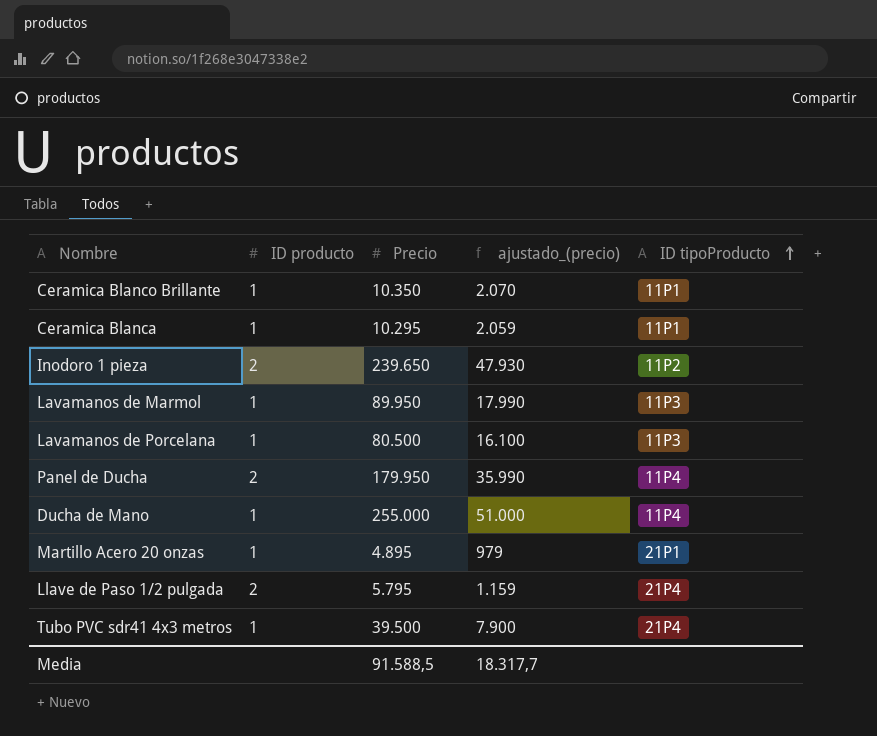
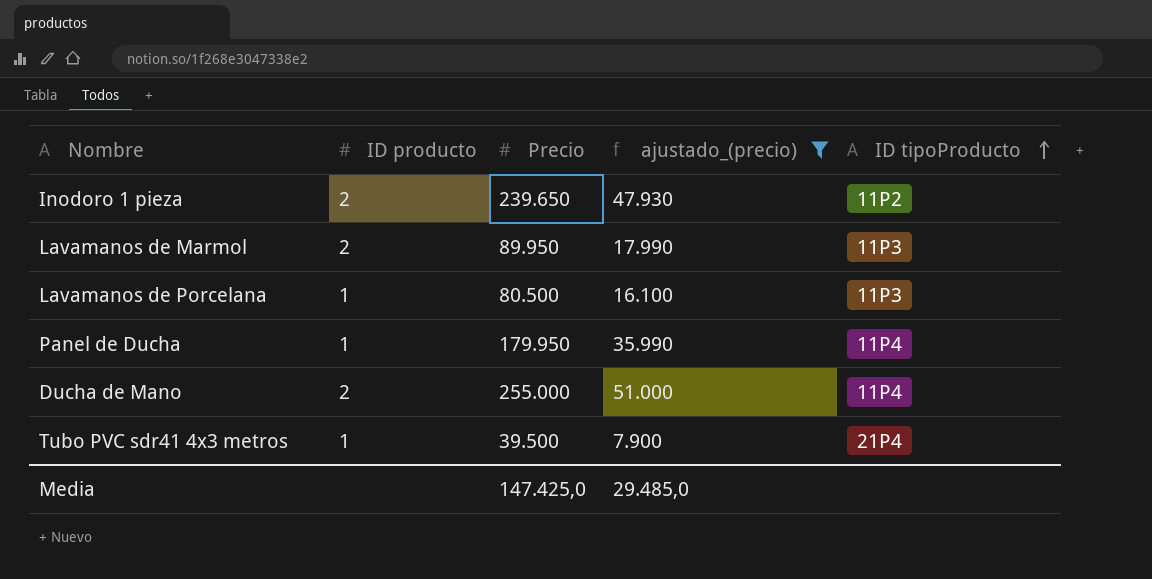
filter: none -> ajustado_(precio) >= 7.900
Lavamanos de Marmol | ID producto: 1 -> 2
Panel de Ducha | ID producto: 2 -> 1
Ducha de Mano | ID producto: 1 -> 2
Media | Precio: 91.588,5 -> 147.425,0
Media | ajustado_(precio): 18.317,7 -> 29.485,0

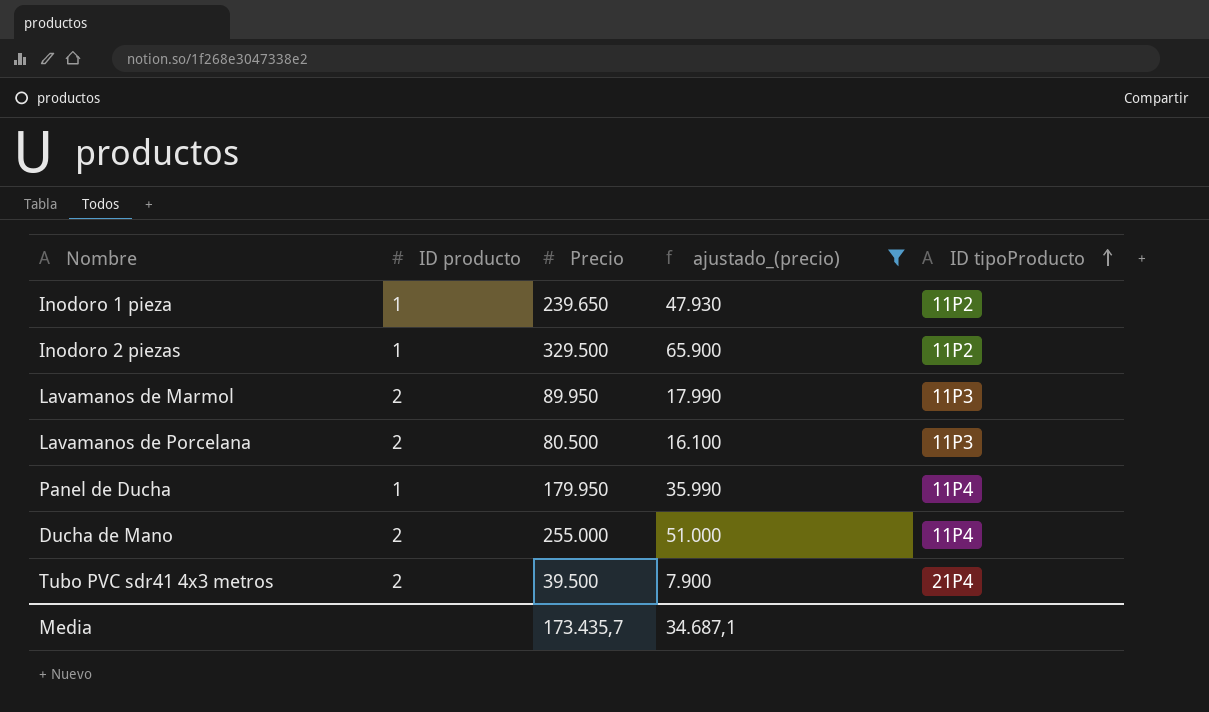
Inodoro 1 pieza | ID producto: 2 -> 1
row Inodoro 2 piezas: none -> 1 | 329.500 | 65.900 | 11P2
Lavamanos de Porcelana | ID producto: 1 -> 2
Tubo PVC sdr41 4x3 metros | ID producto: 1 -> 2
Media | Precio: 147.425,0 -> 173.435,7
Media | ajustado_(precio): 29.485,0 -> 34.687,1

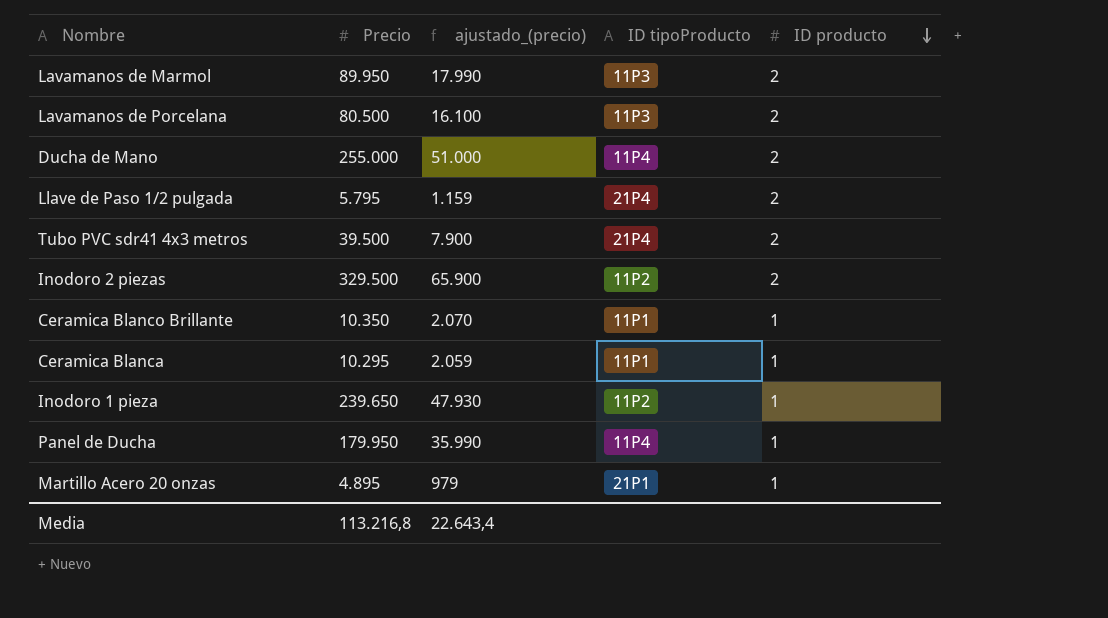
filter: ajustado_(precio) >= 7.900 -> none
row order: ID tipoProducto ascending -> ID producto descending
column ID producto | position: 2 -> 5
Inodoro 2 piezas | ID producto: 1 -> 2
Media | Precio: 173.435,7 -> 113.216,8
Media | ajustado_(precio): 34.687,1 -> 22.643,4

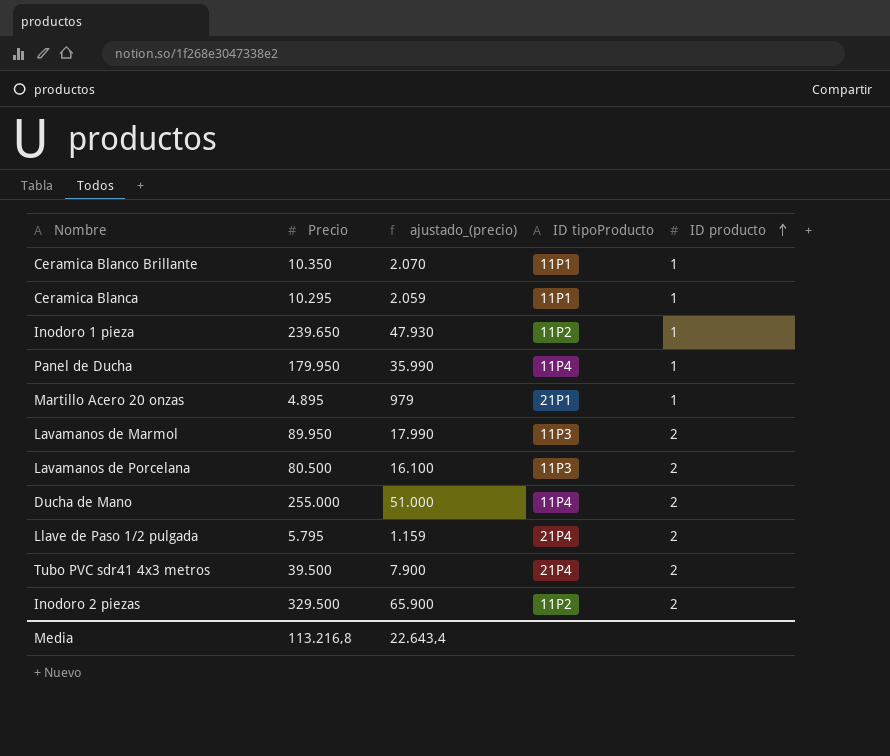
row order: ID producto descending -> ID producto ascending

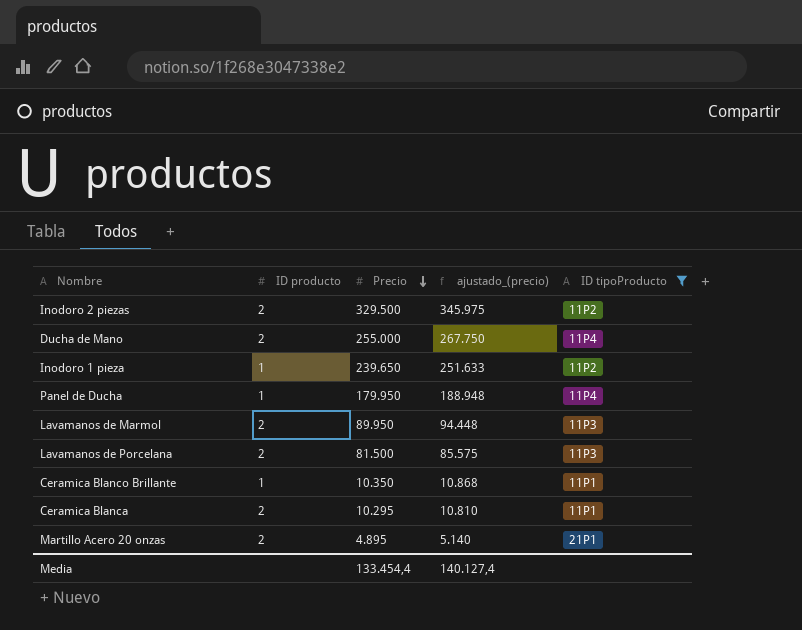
filter: none -> ID tipoProducto != 21P4
row order: ID producto ascending -> Precio descending
column ID producto | position: 5 -> 2
column ajustado_(precio) | formula: [Precio] * 0,2 -> [Precio] * 1,05
Lavamanos de Porcelana | Precio: 80.500 -> 81.500
Ceramica Blanca | ID producto: 1 -> 2
Martillo Acero 20 onzas | ID producto: 1 -> 2
Media | Precio: 113.216,8 -> 133.454,4
Media | ajustado_(precio): 22.643,4 -> 140.127,4

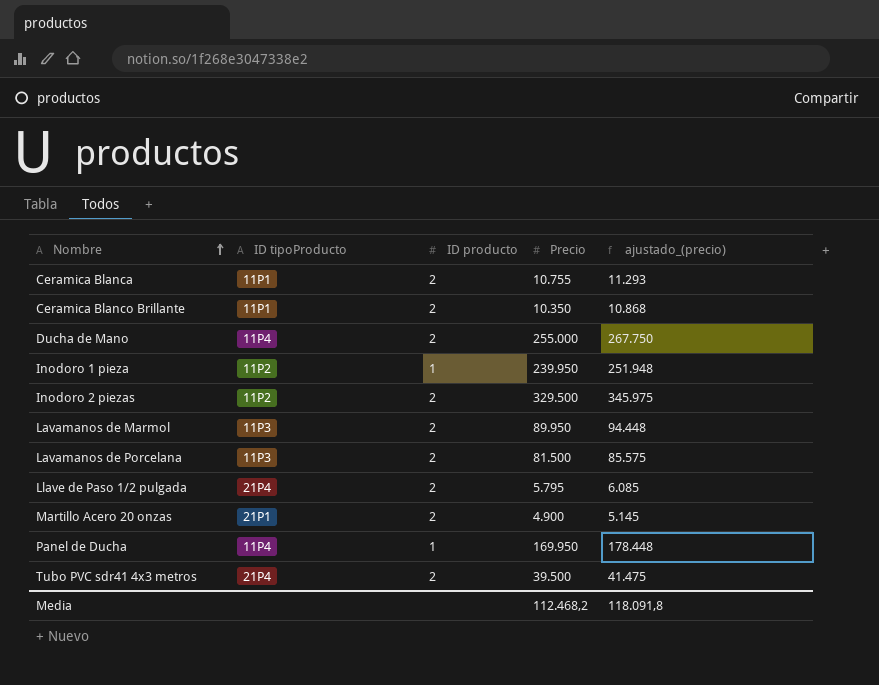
filter: ID tipoProducto != 21P4 -> none
row order: Precio descending -> Nombre ascending
column ID tipoProducto | position: 5 -> 2
Ceramica Blanca | Precio: 10.295 -> 10.755
Ceramica Blanca | ajustado_(precio): 10.810 -> 11.293
Ceramica Blanco Brillante | ID producto: 1 -> 2
Inodoro 1 pieza | Precio: 239.650 -> 239.950
Inodoro 1 pieza | ajustado_(precio): 251.633 -> 251.948
Martillo Acero 20 onzas | Precio: 4.895 -> 4.900
Martillo Acero 20 onzas | ajustado_(precio): 5.140 -> 5.145
Panel de Ducha | Precio: 179.950 -> 169.950
Panel de Ducha | ajustado_(precio): 188.948 -> 178.448
Media | Precio: 133.454,4 -> 112.468,2
Media | ajustado_(precio): 140.127,4 -> 118.091,8

